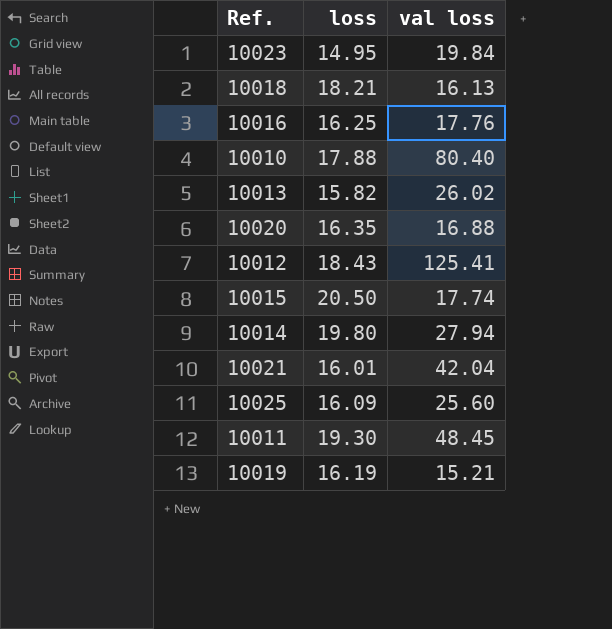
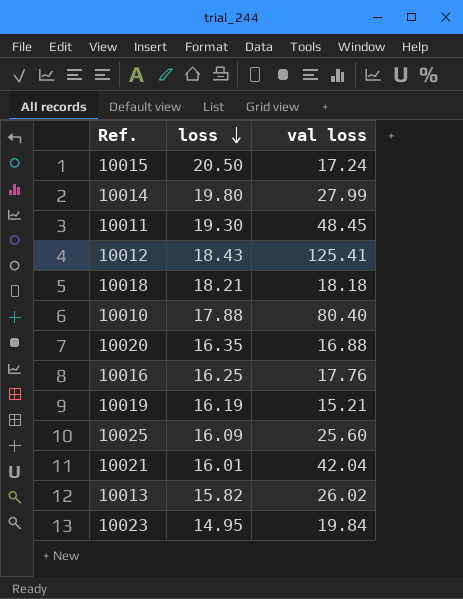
row order: none -> loss descending
10015 | val loss: 17.74 -> 17.24
10014 | val loss: 27.94 -> 27.99
10018 | val loss: 16.13 -> 18.18

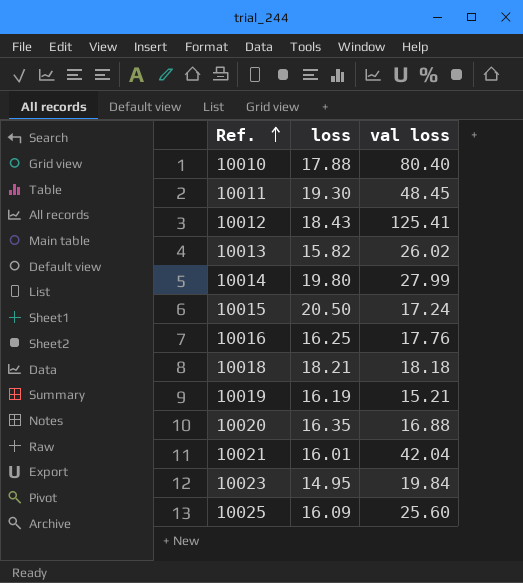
row order: loss descending -> Ref. ascending

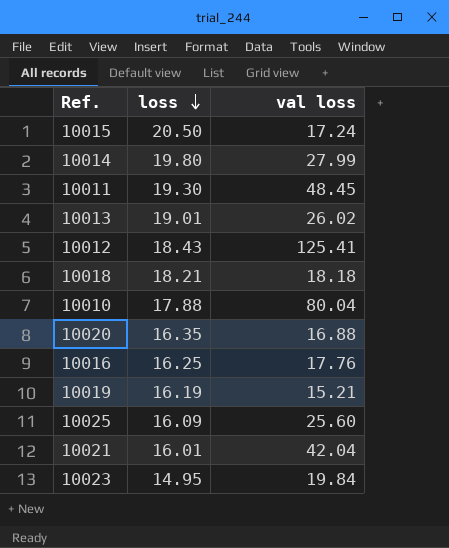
row order: Ref. ascending -> loss descending
10013 | loss: 15.82 -> 19.01
10010 | val loss: 80.40 -> 80.04

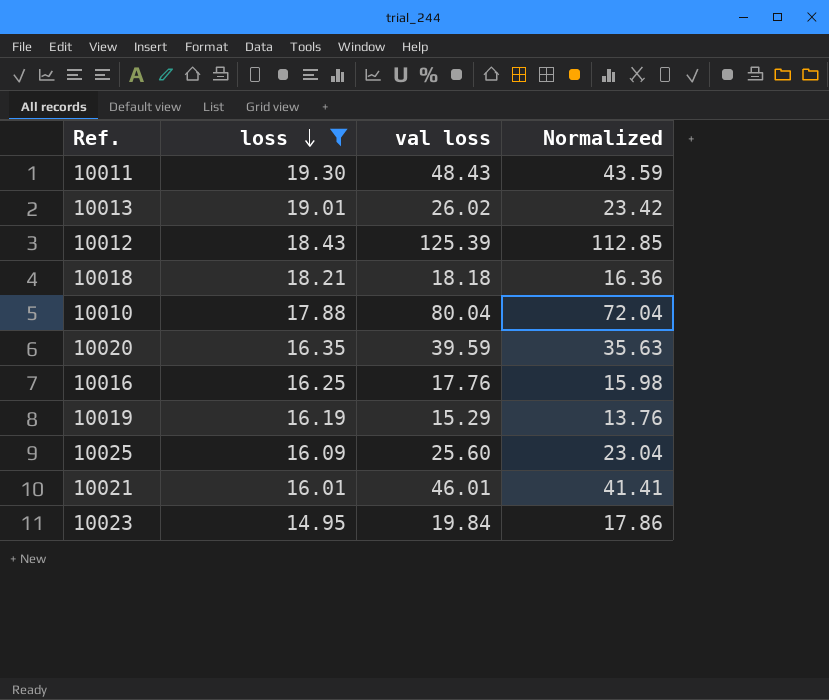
filter: none -> loss <= 19.30
column Normalized | formula: none -> [val loss] * 0.9
10011 | val loss: 48.45 -> 48.43
10012 | val loss: 125.41 -> 125.39
10020 | val loss: 16.88 -> 39.59
10019 | val loss: 15.21 -> 15.29
10021 | val loss: 42.04 -> 46.01

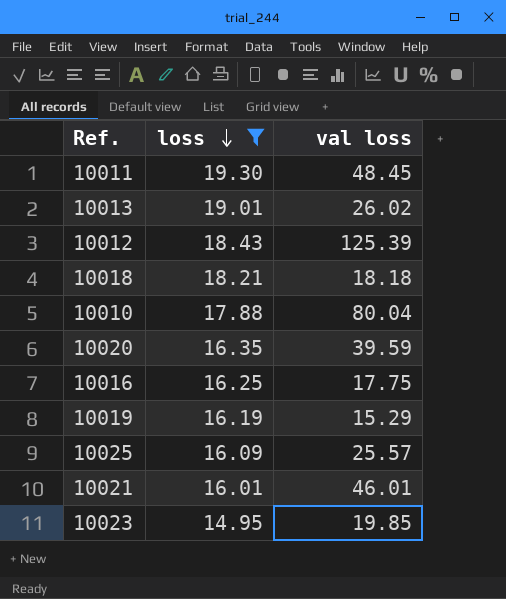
column Normalized | formula: [val loss] * 0.9 -> none
10011 | val loss: 48.43 -> 48.45
10016 | val loss: 17.76 -> 17.75
10025 | val loss: 25.60 -> 25.57
10023 | val loss: 19.84 -> 19.85

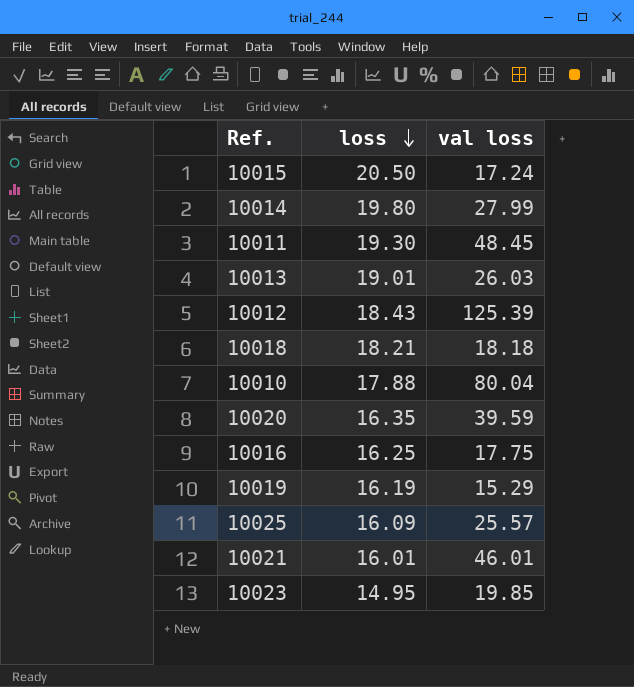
filter: loss <= 19.30 -> none
10013 | val loss: 26.02 -> 26.03

